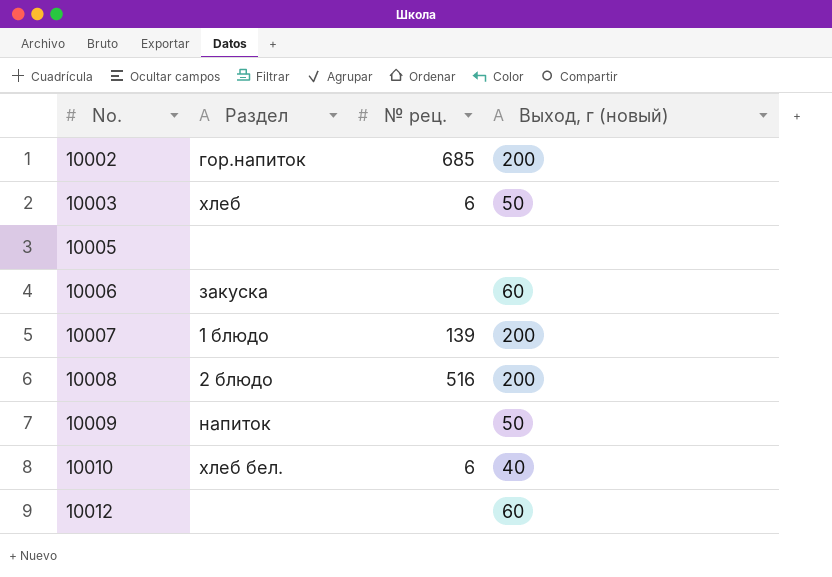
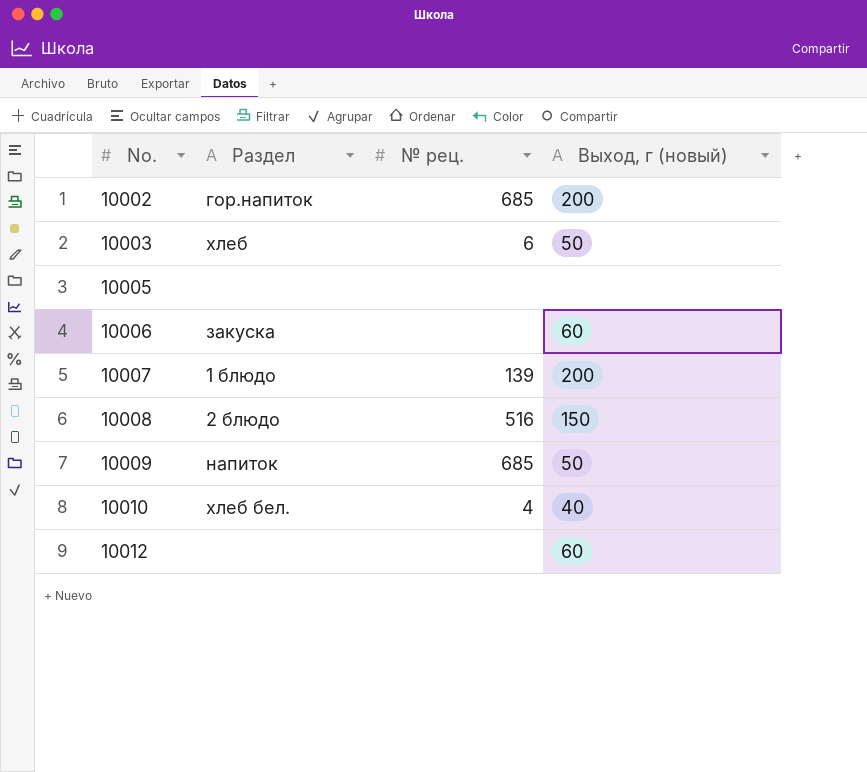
10008 | Выход, г (новый): 200 -> 150
10009 | № рец.: none -> 685
10010 | № рец.: 6 -> 4

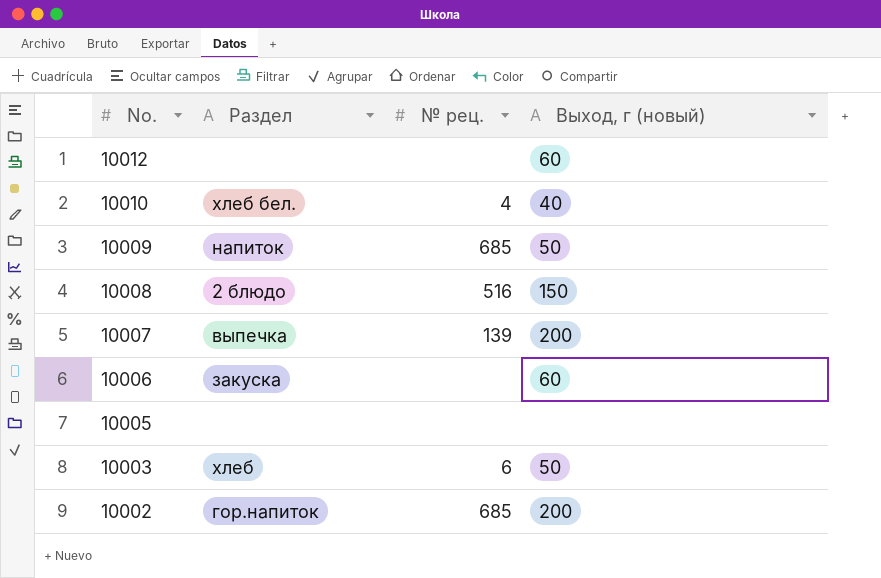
row order: No. ascending -> No. descending
10007 | Раздел: 1 блюдо -> выпечка

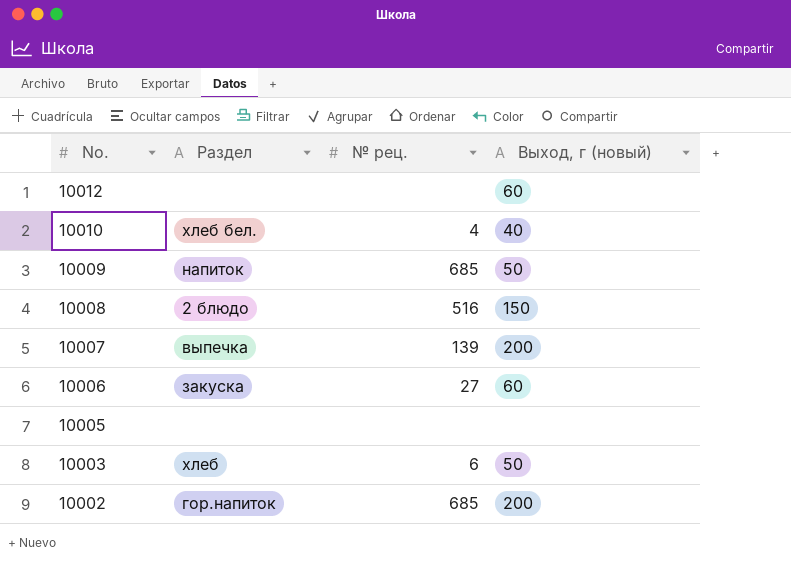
10006 | № рец.: none -> 27

